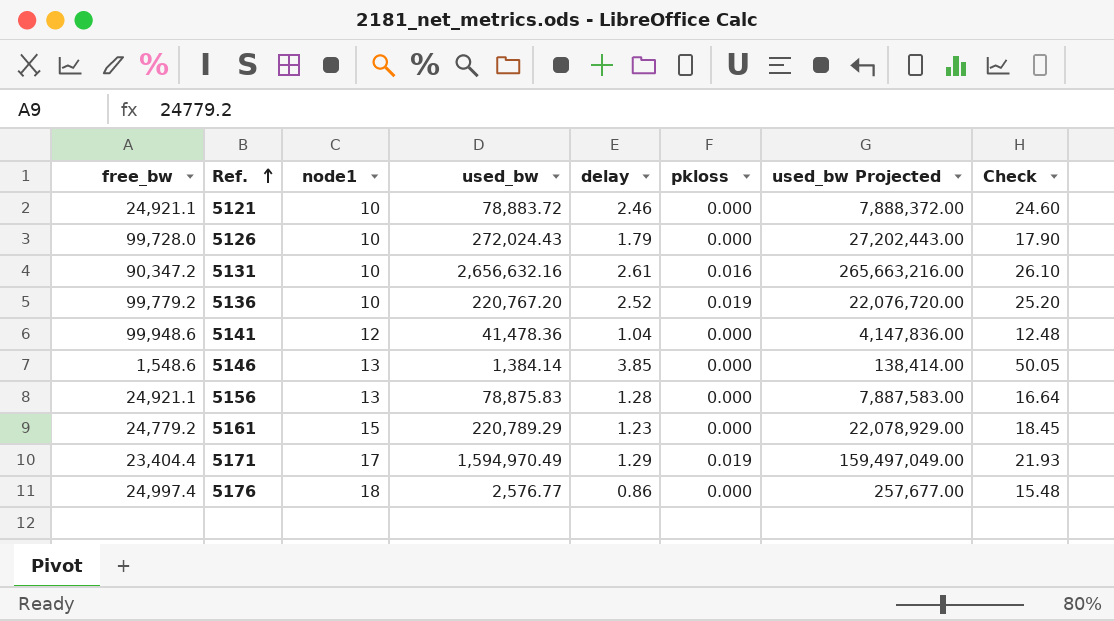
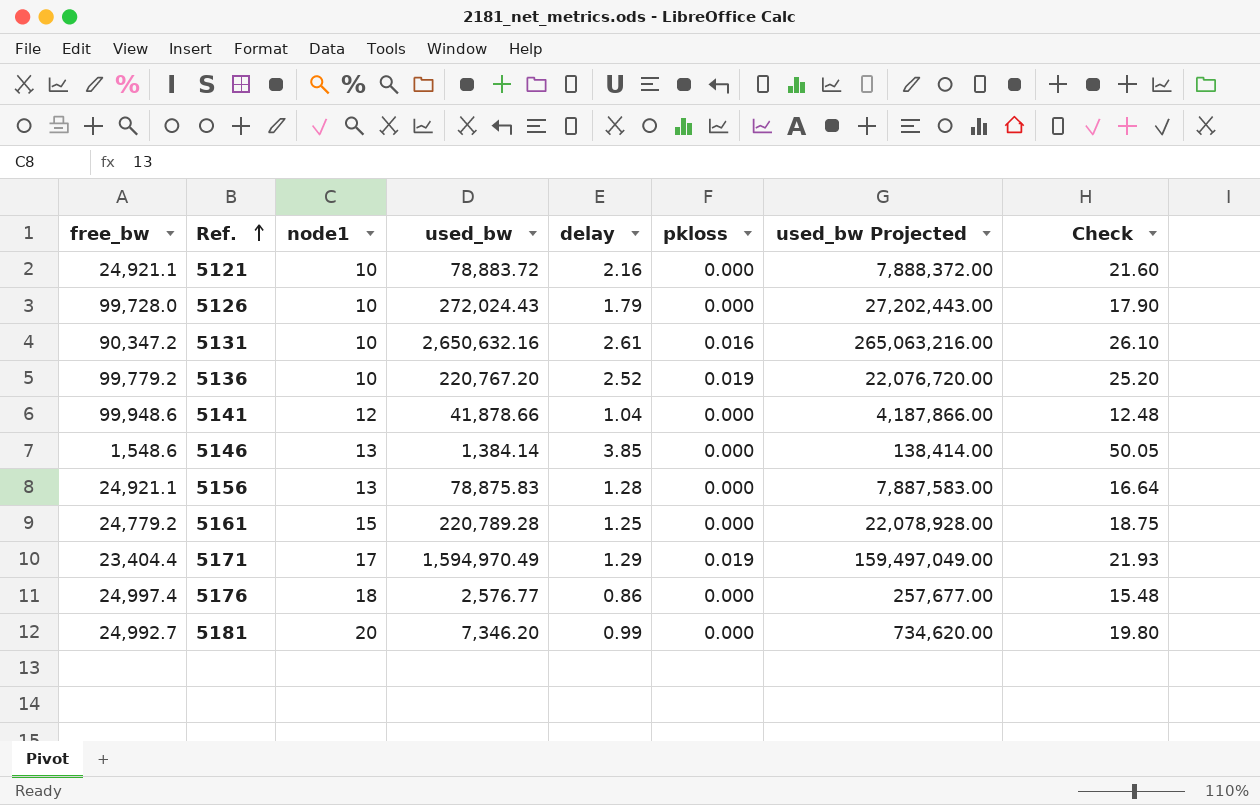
5121 | delay: 2.46 -> 2.16
5121 | Check: 24.60 -> 21.60
5131 | used_bw: 2,656,632.16 -> 2,650,632.16
5131 | used_bw Projected: 265,663,216.00 -> 265,063,216.00
5141 | used_bw: 41,478.36 -> 41,878.66
5141 | used_bw Projected: 4,147,836.00 -> 4,187,866.00
5161 | used_bw: 220,789.29 -> 220,789.28
5161 | delay: 1.23 -> 1.25
5161 | used_bw Projected: 22,078,929.00 -> 22,078,928.00
5161 | Check: 18.45 -> 18.75
row 5181: none -> 24,992.7 | 20 | 7,346.20 | 0.99 | 0.000 | 734,620.00 | 19.80

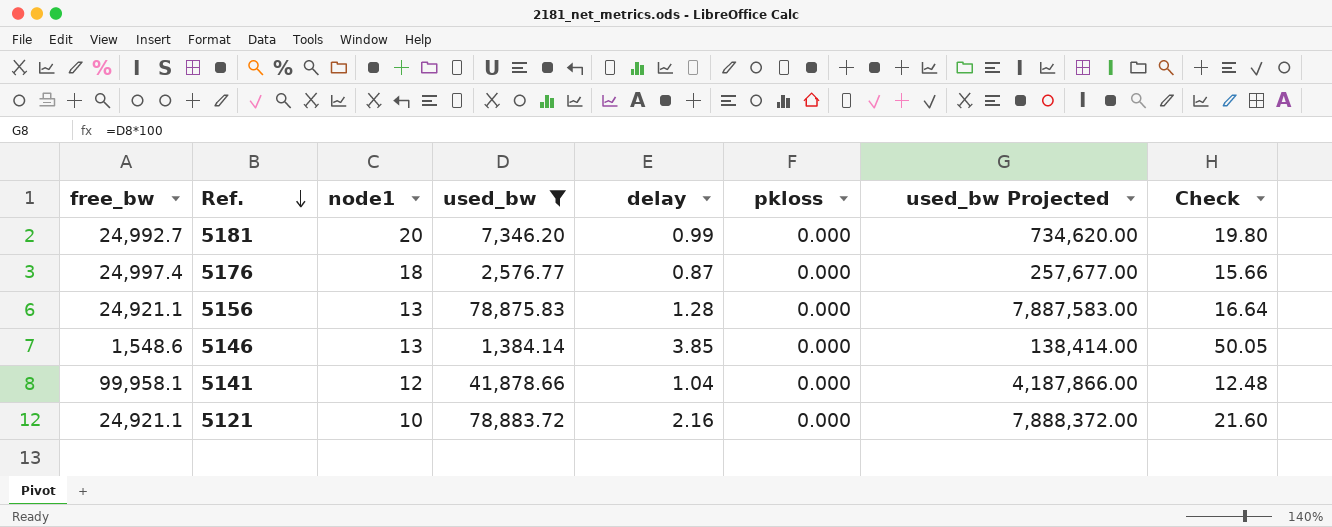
filter: none -> used_bw <= 78,883.72
row order: Ref. ascending -> Ref. descending
5176 | delay: 0.86 -> 0.87
5176 | Check: 15.48 -> 15.66
5141 | free_bw: 99,948.6 -> 99,958.1

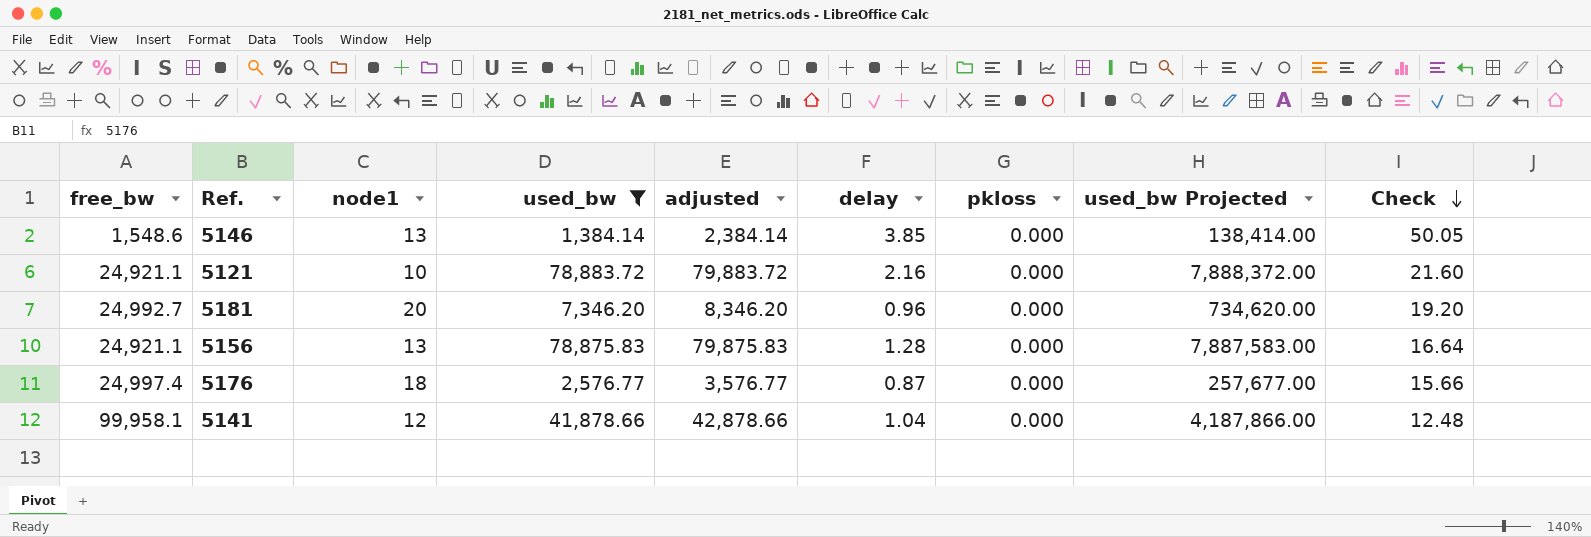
row order: Ref. descending -> Check descending
column adjusted | formula: none -> [used_bw] + 1000
5181 | delay: 0.99 -> 0.96
5181 | Check: 19.80 -> 19.20

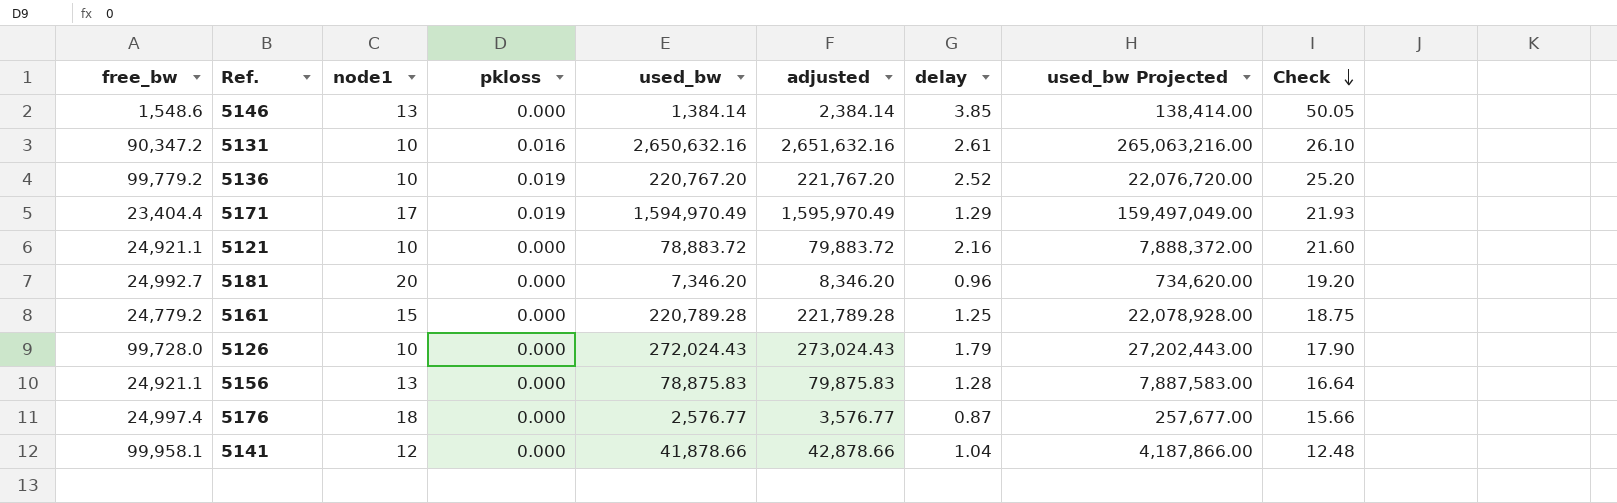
filter: used_bw <= 78,883.72 -> none
column pkloss | position: 7 -> 4

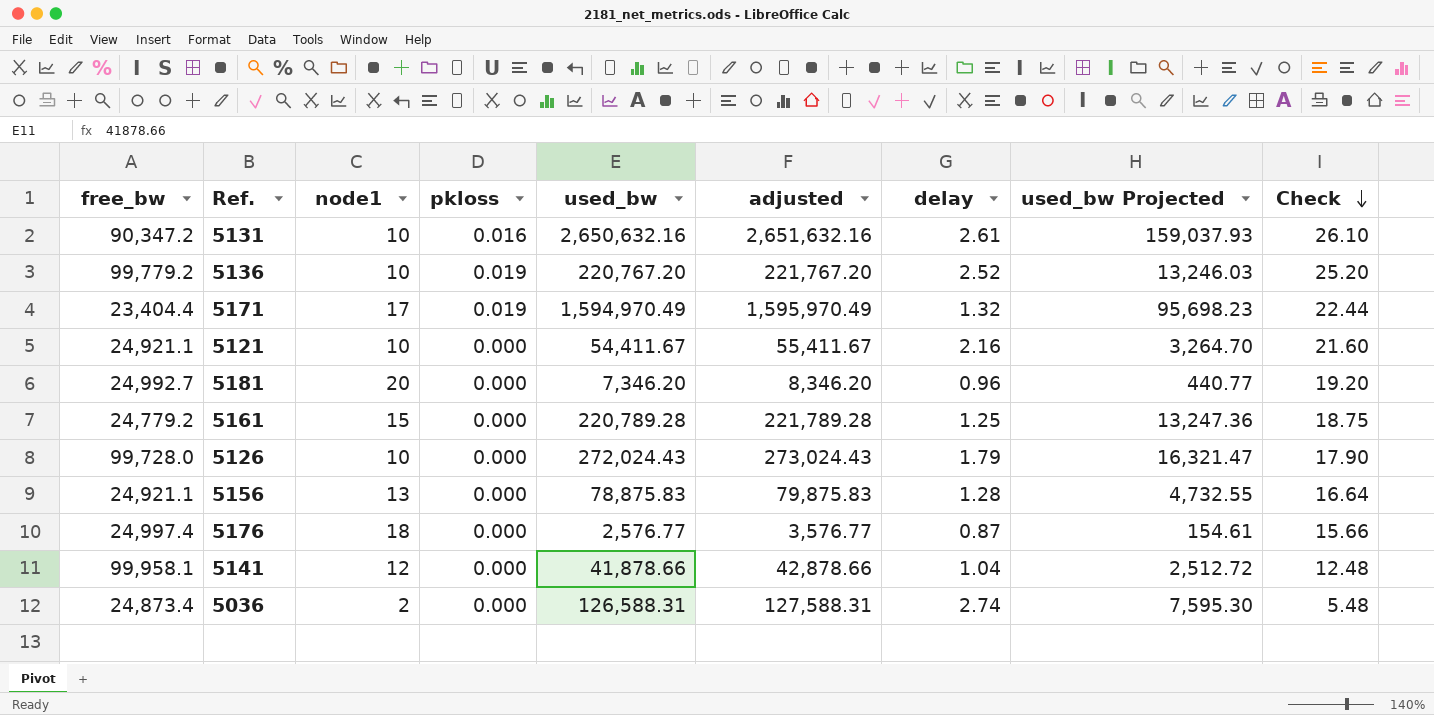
column used_bw Projected | formula: [used_bw] * 100 -> [used_bw] * 0.06
row 5146: 1,548.6 | 13 | 0.000 | 1,384.14 | 2,384.14 | 3.85 | 138,414.00 | 50.05 -> none
5171 | delay: 1.29 -> 1.32
5171 | Check: 21.93 -> 22.44
5121 | used_bw: 78,883.72 -> 54,411.67
5121 | adjusted: 79,883.72 -> 55,411.67
row 5036: none -> 24,873.4 | 2 | 0.000 | 126,588.31 | 127,588.31 | 2.74 | 7,595.30 | 5.48

